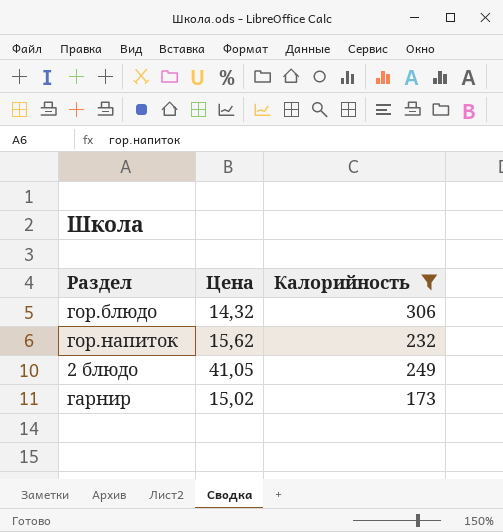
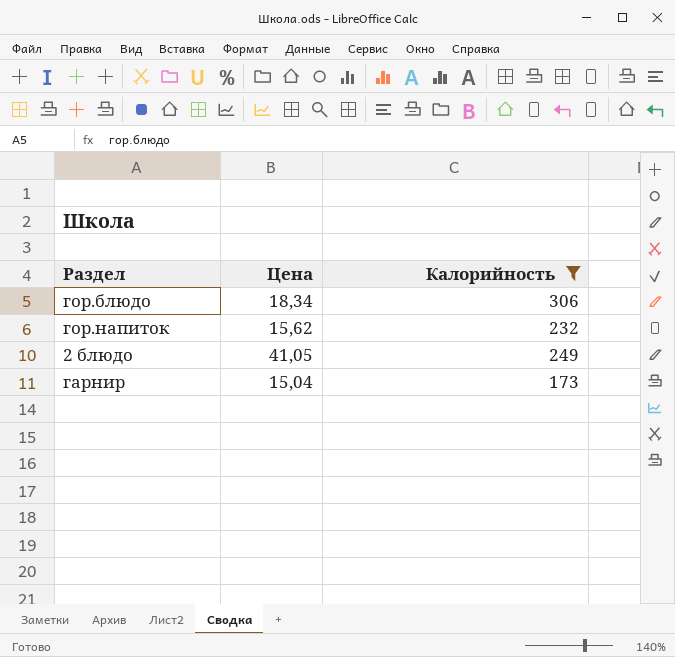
гор.блюдо | Цена: 14,32 -> 18,34
гарнир | Цена: 15,02 -> 15,04

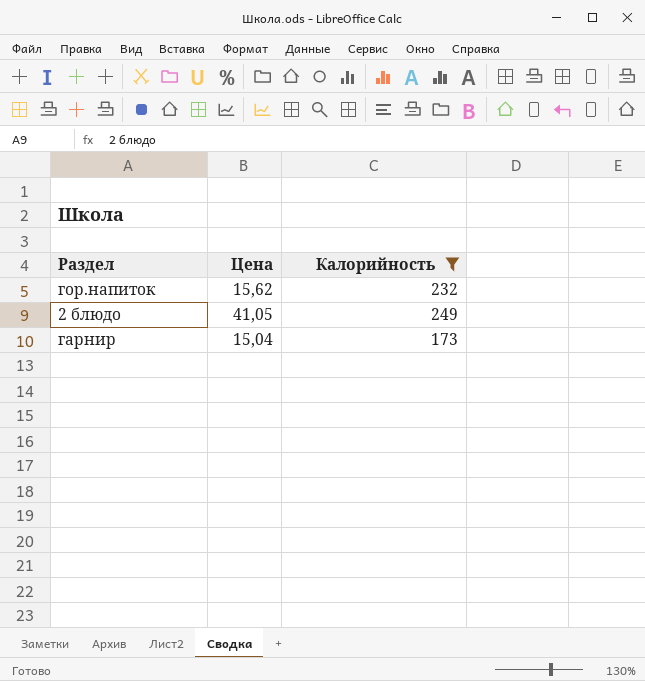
row гор.блюдо: 18,34 | 306 -> none

